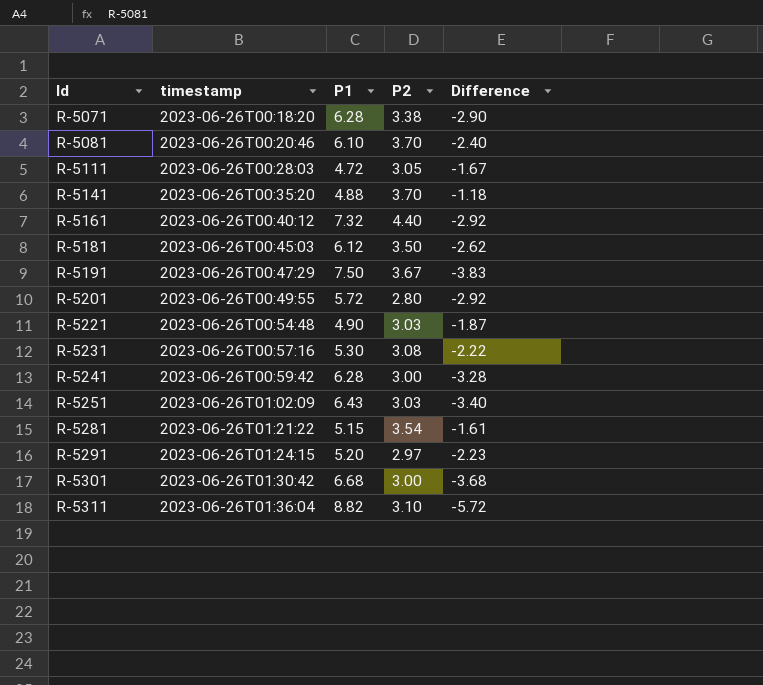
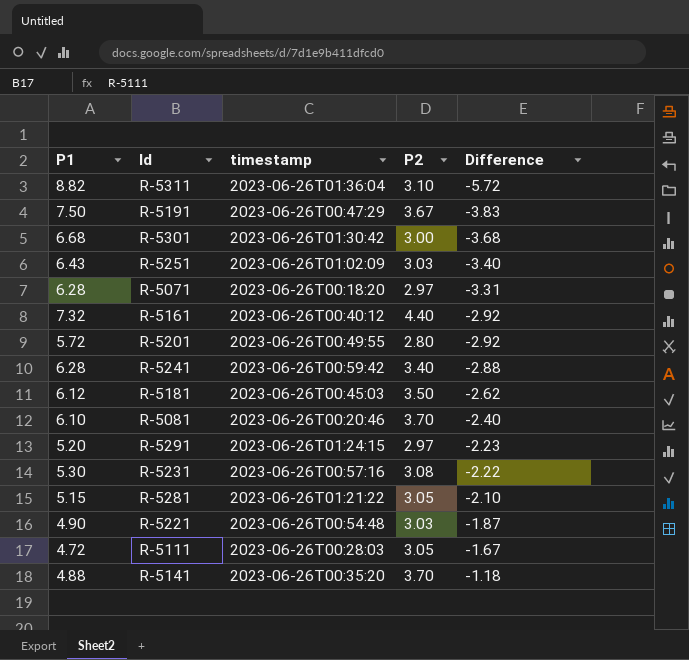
row order: Id ascending -> Difference ascending
column P1 | position: 3 -> 1
R-5071 | P2: 3.38 -> 2.97
R-5071 | Difference: -2.90 -> -3.31
R-5241 | P2: 3.00 -> 3.40
R-5241 | Difference: -3.28 -> -2.88
R-5281 | P2: 3.54 -> 3.05
R-5281 | Difference: -1.61 -> -2.10

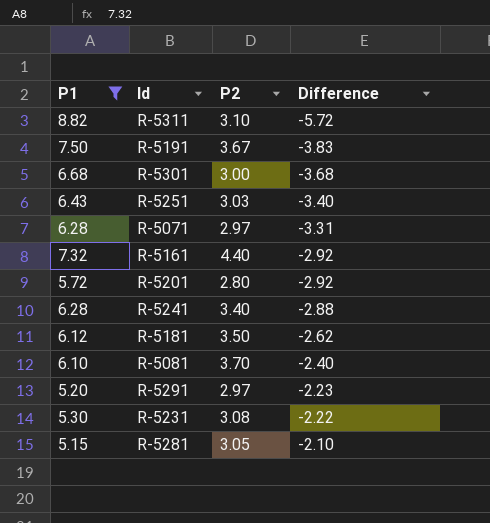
filter: none -> P1 >= 5.15
column timestamp | position: 3 -> none

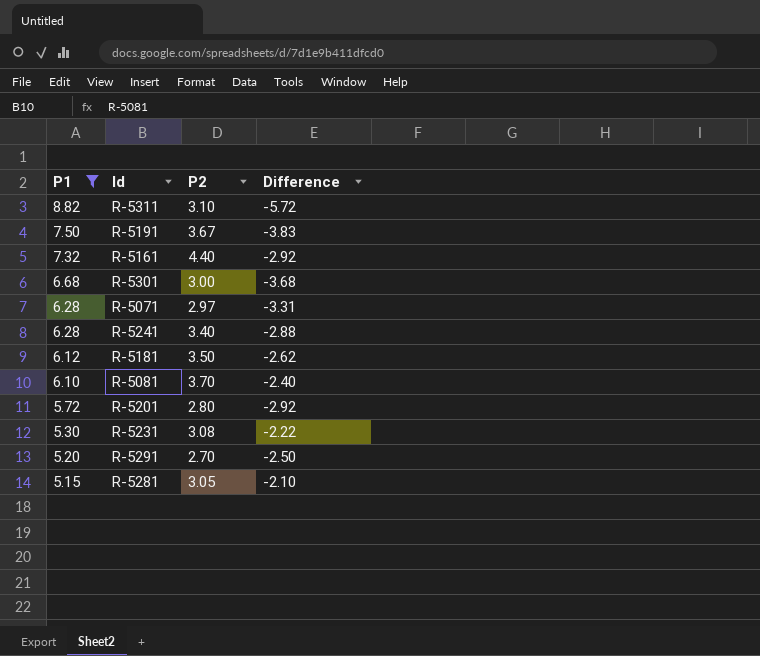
row order: Difference ascending -> P1 descending
row R-5251: 6.43 | 3.03 | -3.40 -> none
R-5291 | P2: 2.97 -> 2.70
R-5291 | Difference: -2.23 -> -2.50

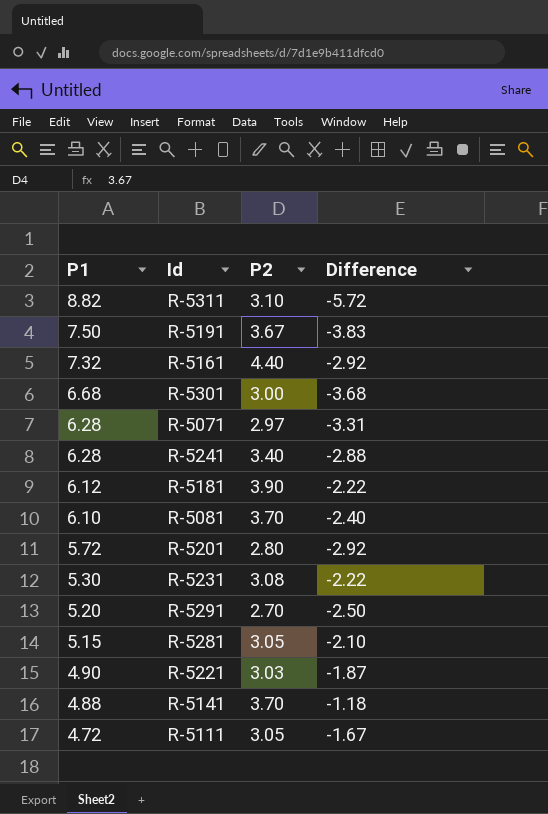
filter: P1 >= 5.15 -> none
R-5181 | P2: 3.50 -> 3.90
R-5181 | Difference: -2.62 -> -2.22

